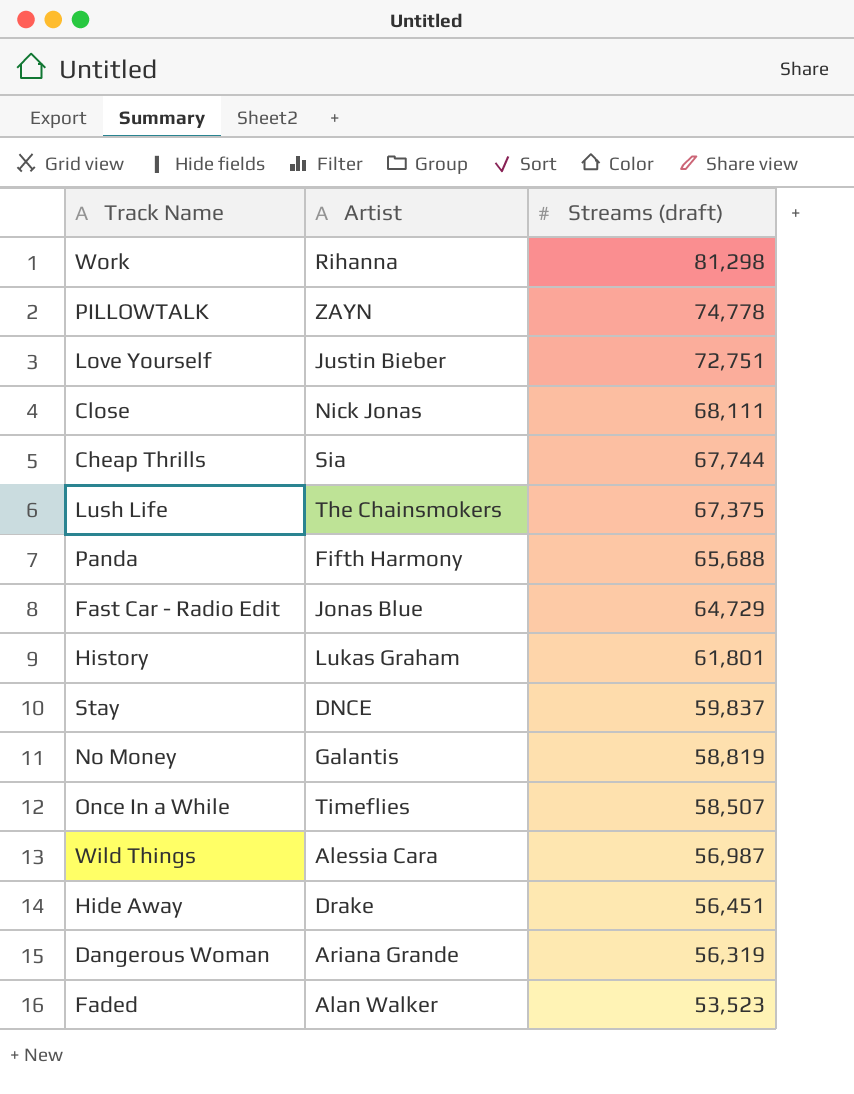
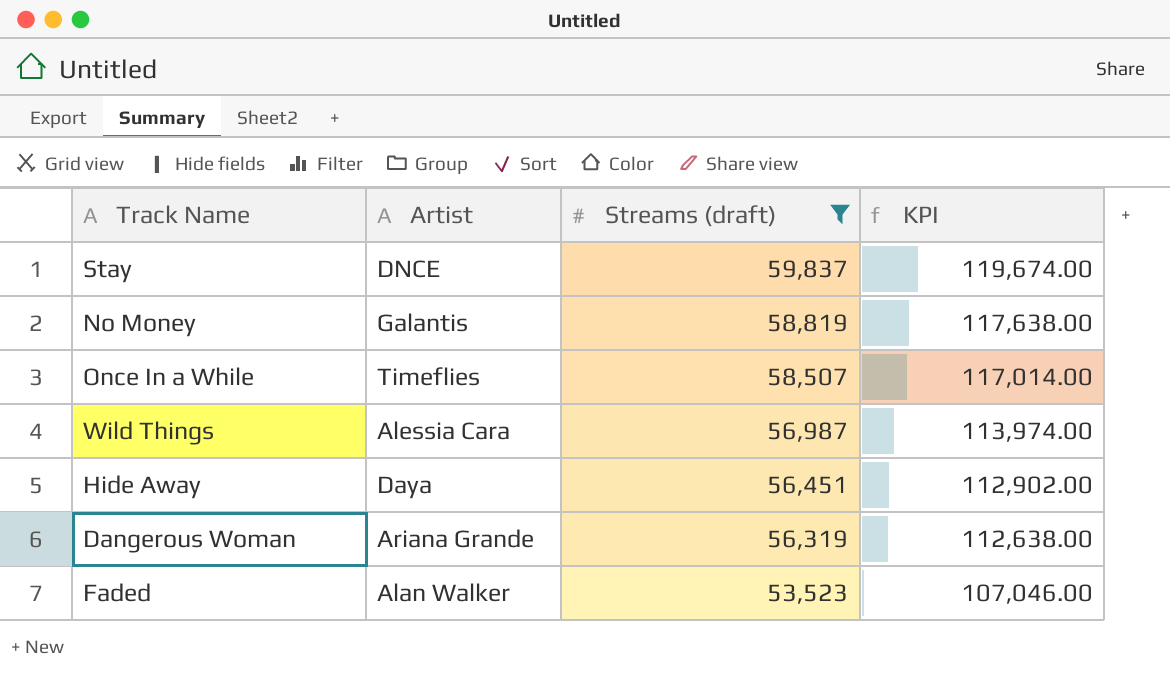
filter: none -> Streams (draft) <= 59,837
column KPI | formula: none -> [Streams (draft)] * 2
Hide Away | Artist: Drake -> Daya

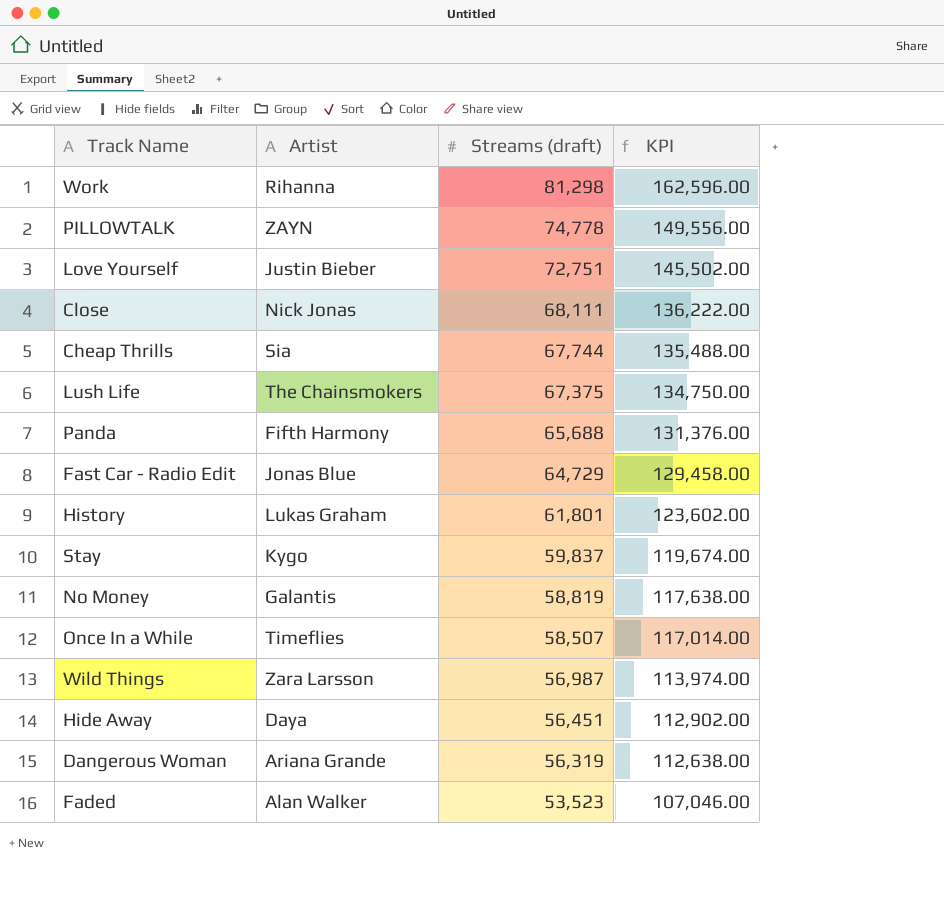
filter: Streams (draft) <= 59,837 -> none
Stay | Artist: DNCE -> Kygo
Wild Things | Artist: Alessia Cara -> Zara Larsson

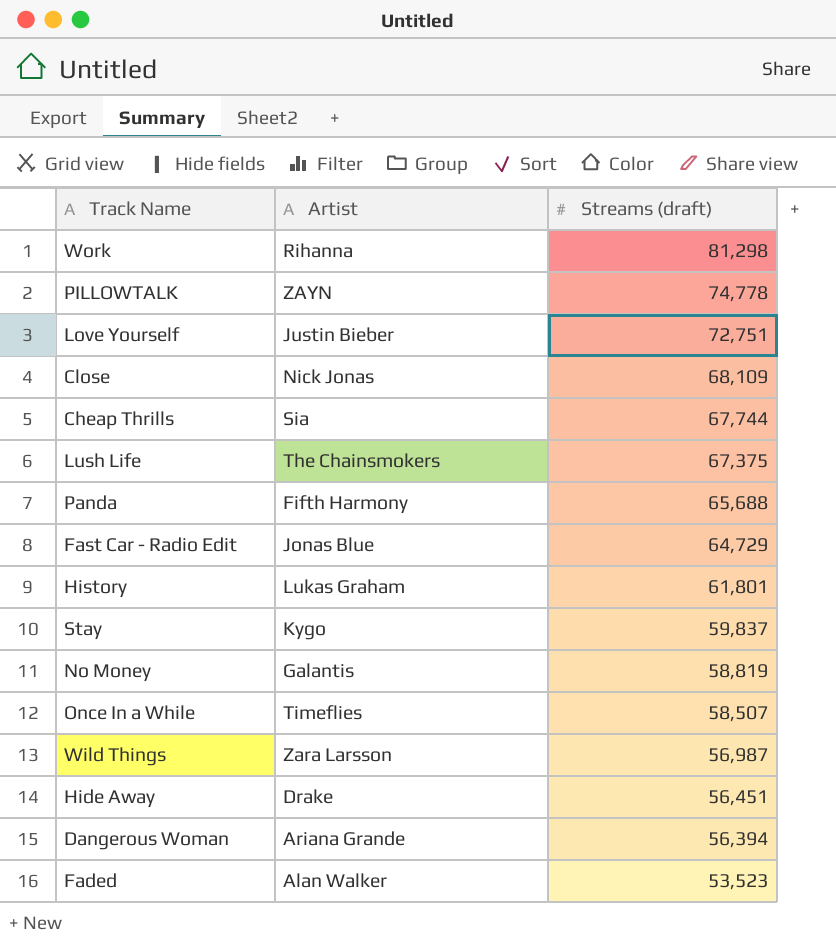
column KPI | formula: [Streams (draft)] * 2 -> none
Close | Streams (draft): 68,111 -> 68,109
Hide Away | Artist: Daya -> Drake
Dangerous Woman | Streams (draft): 56,319 -> 56,394

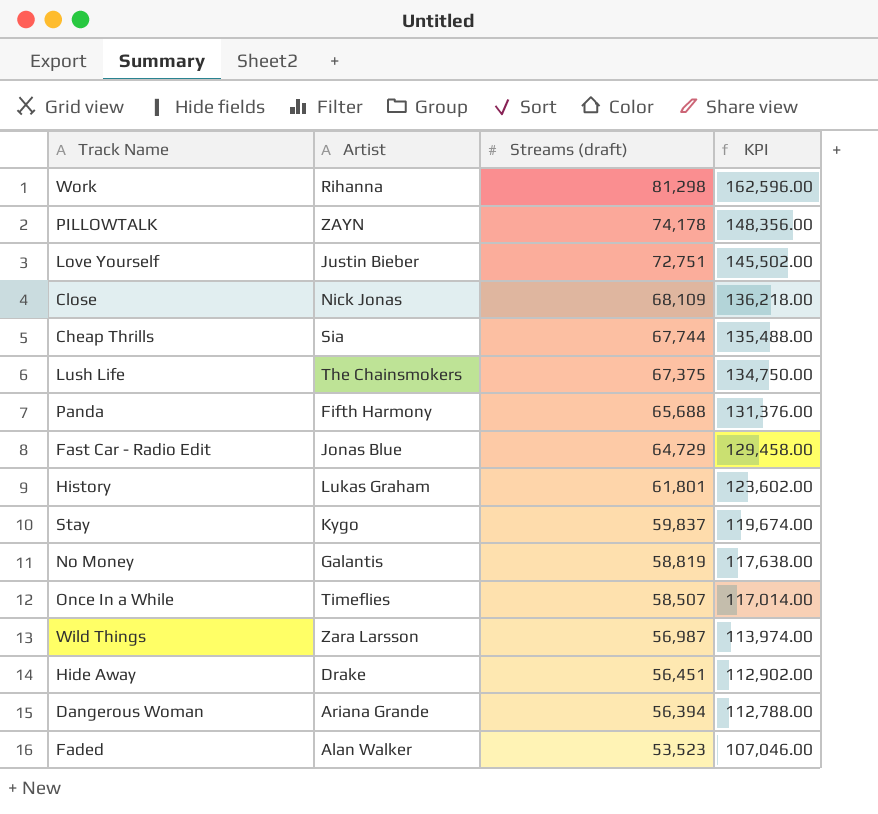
column KPI | formula: none -> [Streams (draft)] * 2
PILLOWTALK | Streams (draft): 74,778 -> 74,178

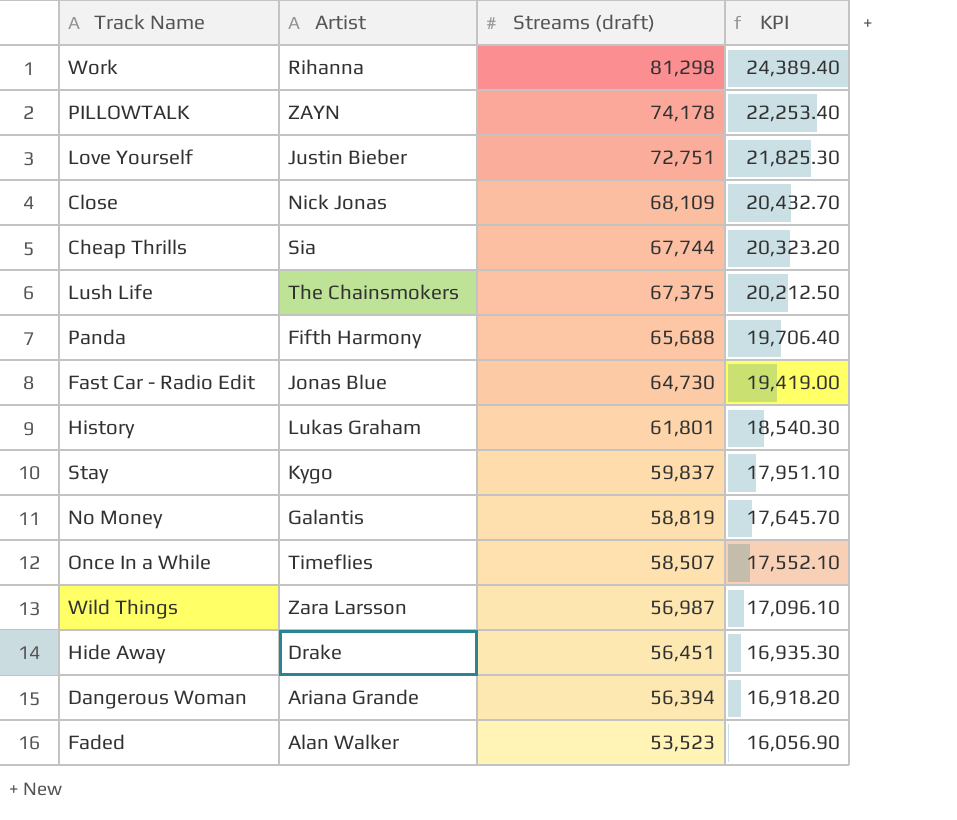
column KPI | formula: [Streams (draft)] * 2 -> [Streams (draft)] * 0.3
Fast Car - Radio Edit | Streams (draft): 64,729 -> 64,730

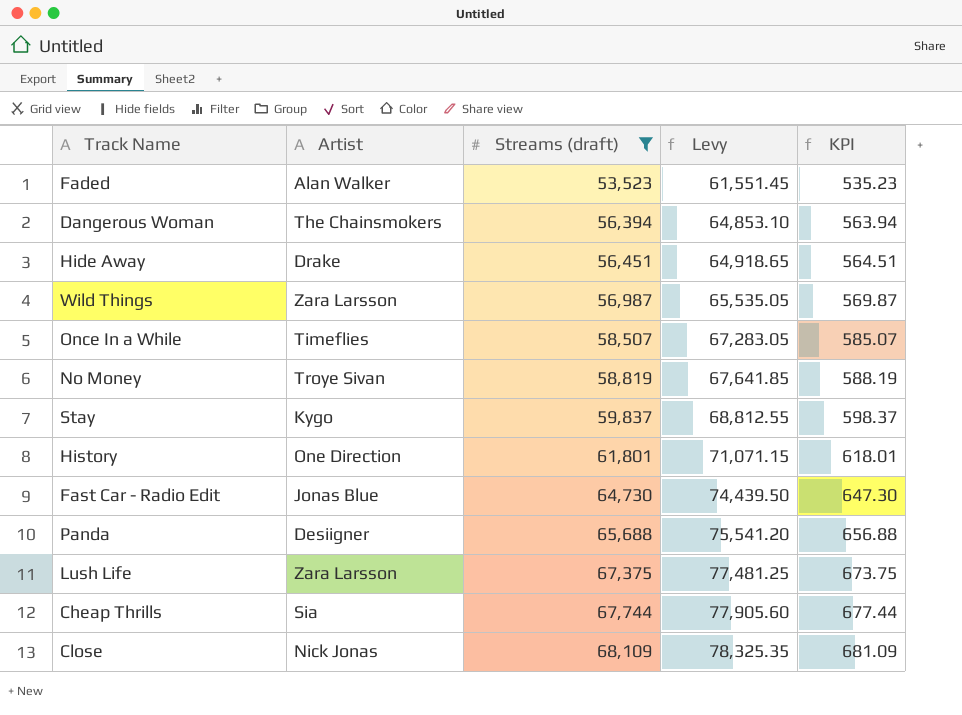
filter: none -> Streams (draft) <= 68,109
row order: Streams (draft) descending -> Streams (draft) ascending
column Levy | formula: none -> [Streams (draft)] * 1.15
column KPI | formula: [Streams (draft)] * 0.3 -> [Streams (draft)] * 0.01
Dangerous Woman | Artist: Ariana Grande -> The Chainsmokers
No Money | Artist: Galantis -> Troye Sivan
History | Artist: Lukas Graham -> One Direction
Panda | Artist: Fifth Harmony -> Desiigner
Lush Life | Artist: The Chainsmokers -> Zara Larsson

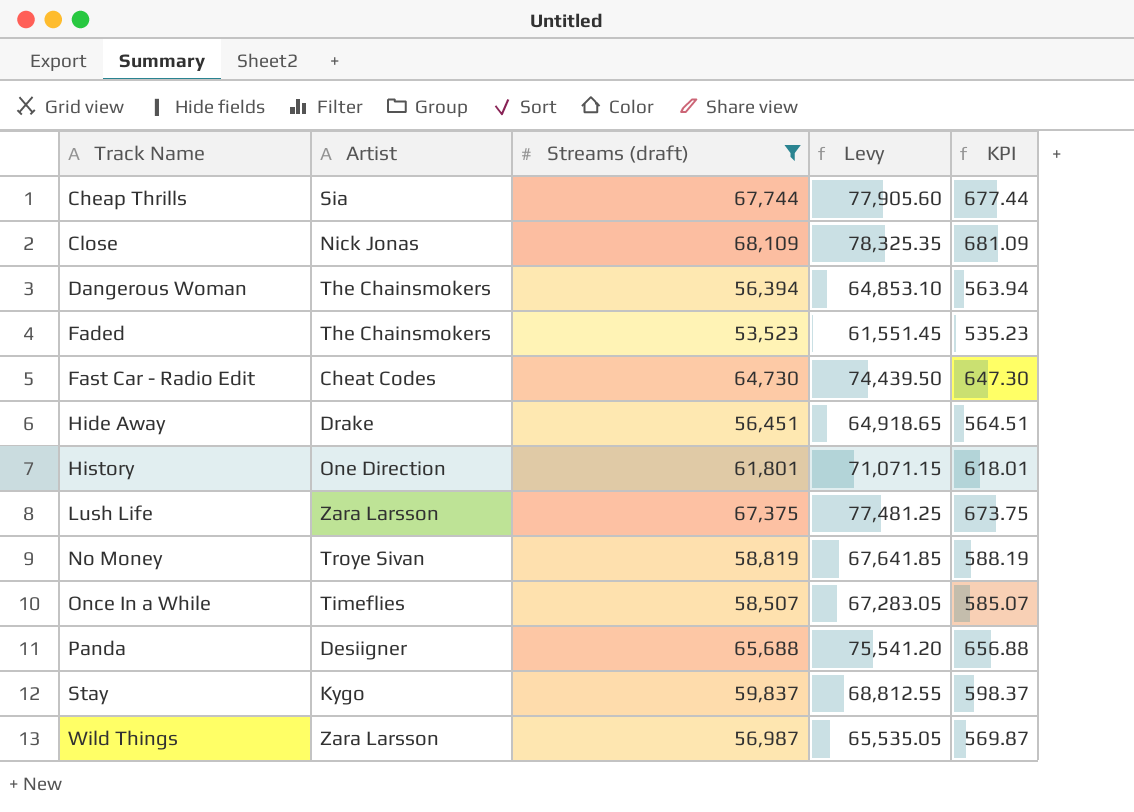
row order: Streams (draft) ascending -> Track Name ascending
Faded | Artist: Alan Walker -> The Chainsmokers
Fast Car - Radio Edit | Artist: Jonas Blue -> Cheat Codes

